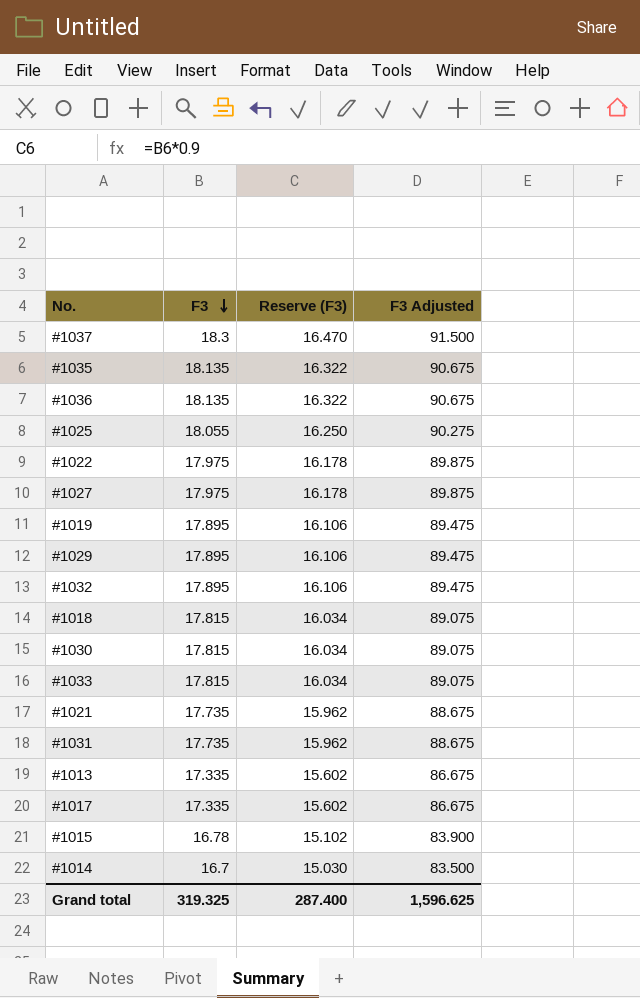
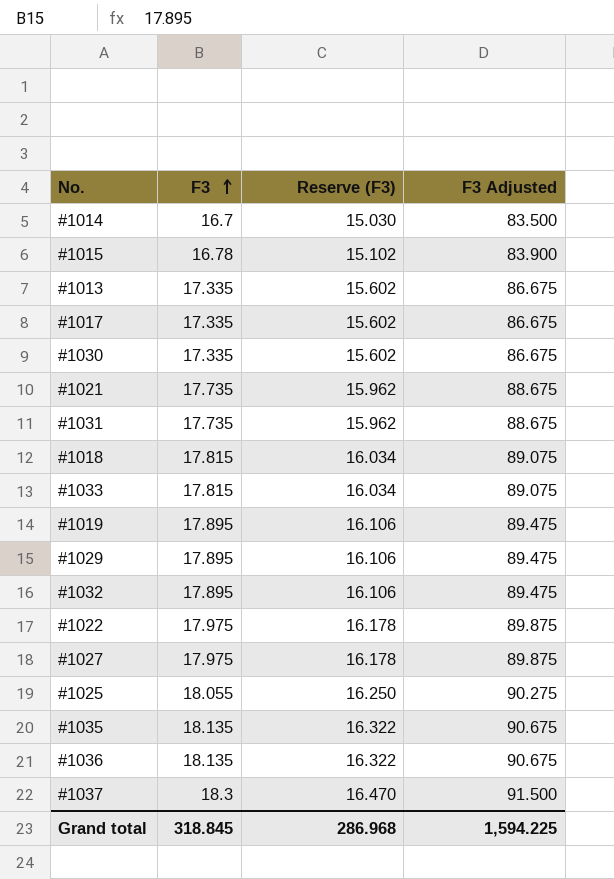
row order: F3 descending -> F3 ascending
#1030 | F3: 17.815 -> 17.335
#1030 | Reserve (F3): 16.034 -> 15.602
#1030 | F3 Adjusted: 89.075 -> 86.675
Grand total | F3: 319.325 -> 318.845
Grand total | Reserve (F3): 287.400 -> 286.968
Grand total | F3 Adjusted: 1,596.625 -> 1,594.225

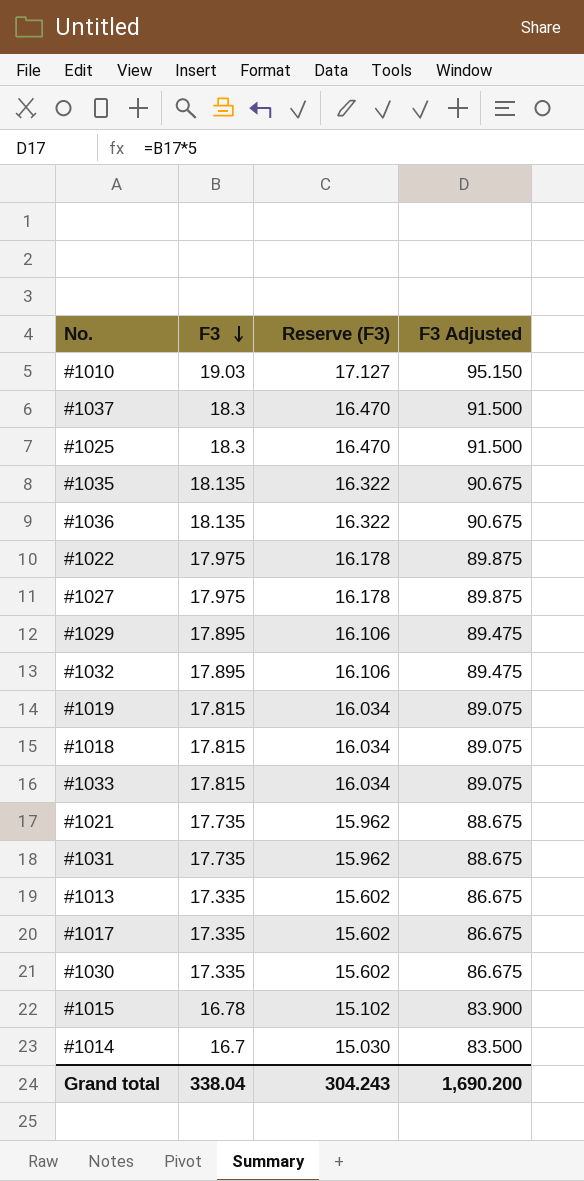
row order: F3 ascending -> F3 descending
row #1010: none -> 19.03 | 17.127 | 95.150
#1025 | F3: 18.055 -> 18.3
#1025 | Reserve (F3): 16.250 -> 16.470
#1025 | F3 Adjusted: 90.275 -> 91.500
#1019 | F3: 17.895 -> 17.815
#1019 | Reserve (F3): 16.106 -> 16.034
#1019 | F3 Adjusted: 89.475 -> 89.075
Grand total | F3: 318.845 -> 338.04
Grand total | Reserve (F3): 286.968 -> 304.243
Grand total | F3 Adjusted: 1,594.225 -> 1,690.200

